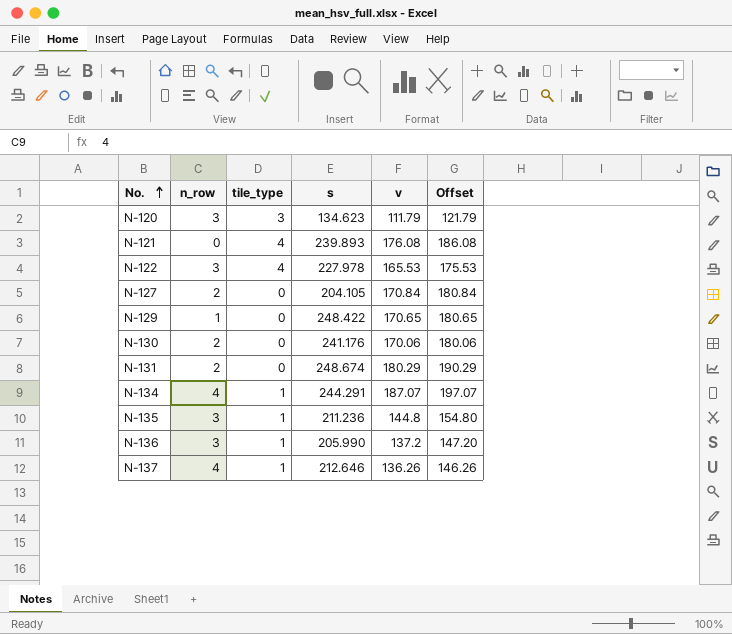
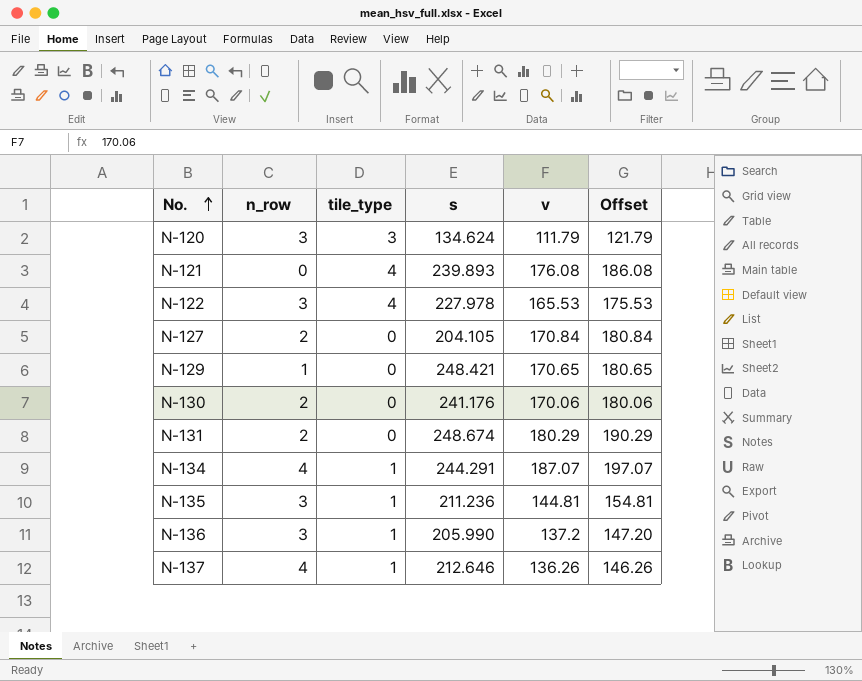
N-120 | s: 134.623 -> 134.624
N-129 | s: 248.422 -> 248.421
N-135 | v: 144.8 -> 144.81
N-135 | Offset: 154.80 -> 154.81

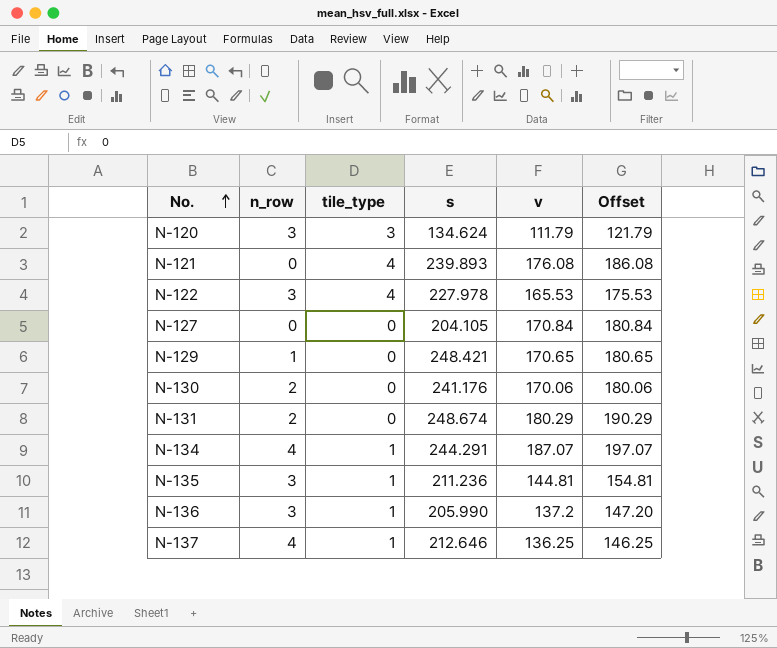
N-127 | n_row: 2 -> 0
N-137 | v: 136.26 -> 136.25
N-137 | Offset: 146.26 -> 146.25

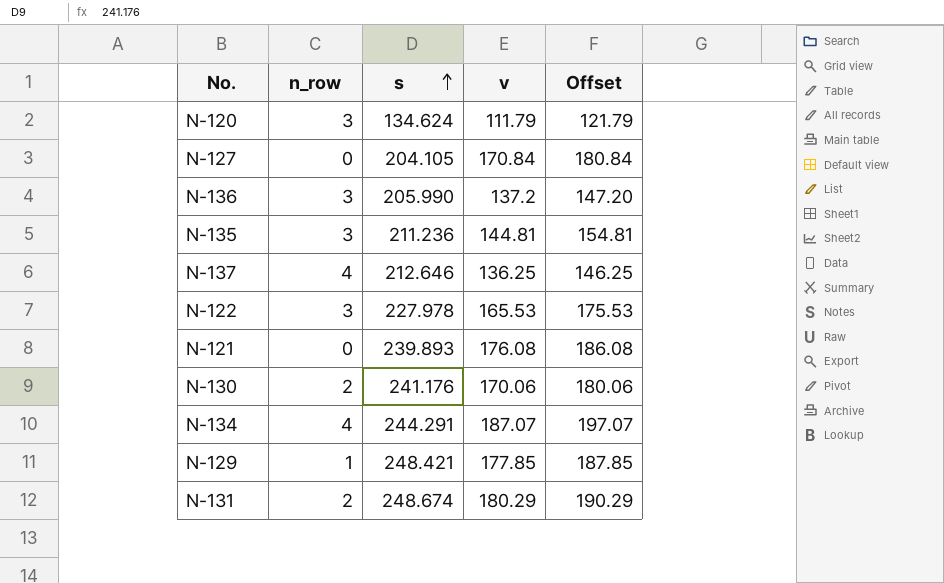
row order: No. ascending -> s ascending
column tile_type | position: 3 -> none
N-129 | v: 170.65 -> 177.85
N-129 | Offset: 180.65 -> 187.85

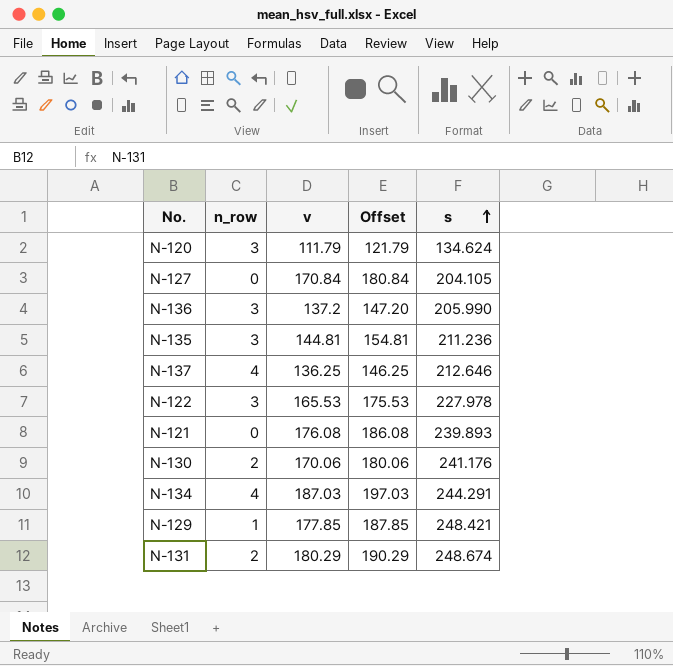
column s | position: 3 -> 5
N-134 | v: 187.07 -> 187.03
N-134 | Offset: 197.07 -> 197.03

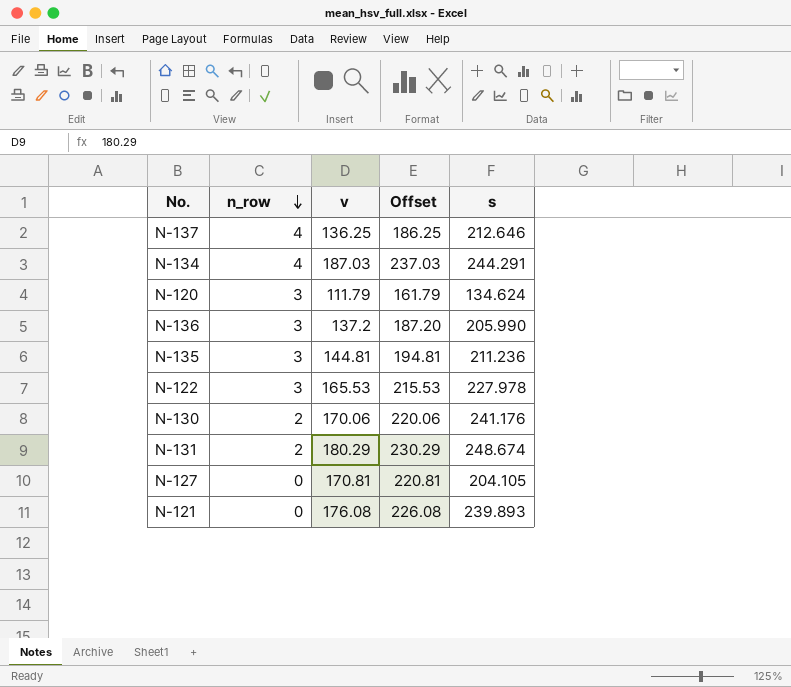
row order: s ascending -> n_row descending
column Offset | formula: [v] + 10 -> [v] + 50
row N-129: 1 | 177.85 | 187.85 | 248.421 -> none
N-127 | v: 170.84 -> 170.81

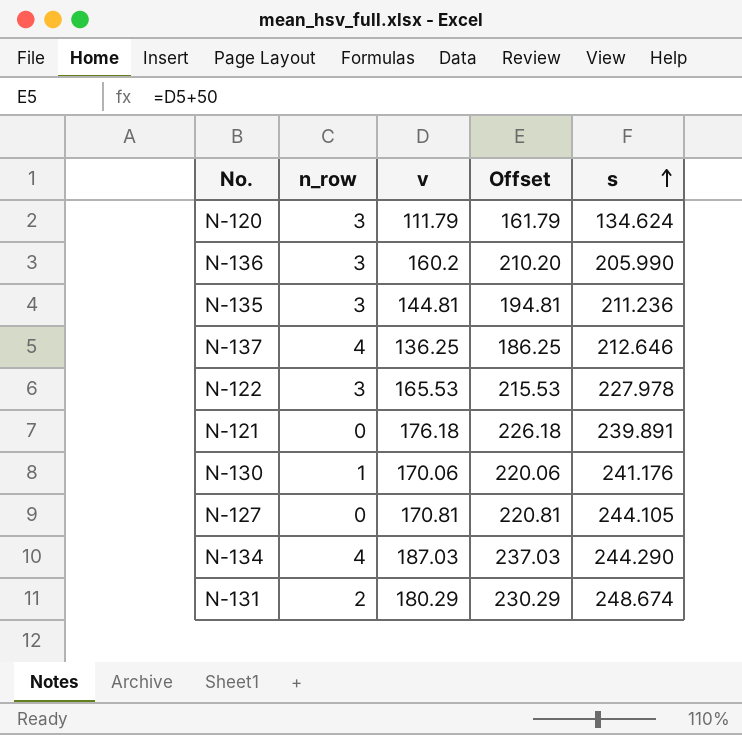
row order: n_row descending -> s ascending
N-136 | v: 137.2 -> 160.2
N-136 | Offset: 187.20 -> 210.20
N-121 | v: 176.08 -> 176.18
N-121 | Offset: 226.08 -> 226.18
N-121 | s: 239.893 -> 239.891
N-130 | n_row: 2 -> 1
N-127 | s: 204.105 -> 244.105
N-134 | s: 244.291 -> 244.290

